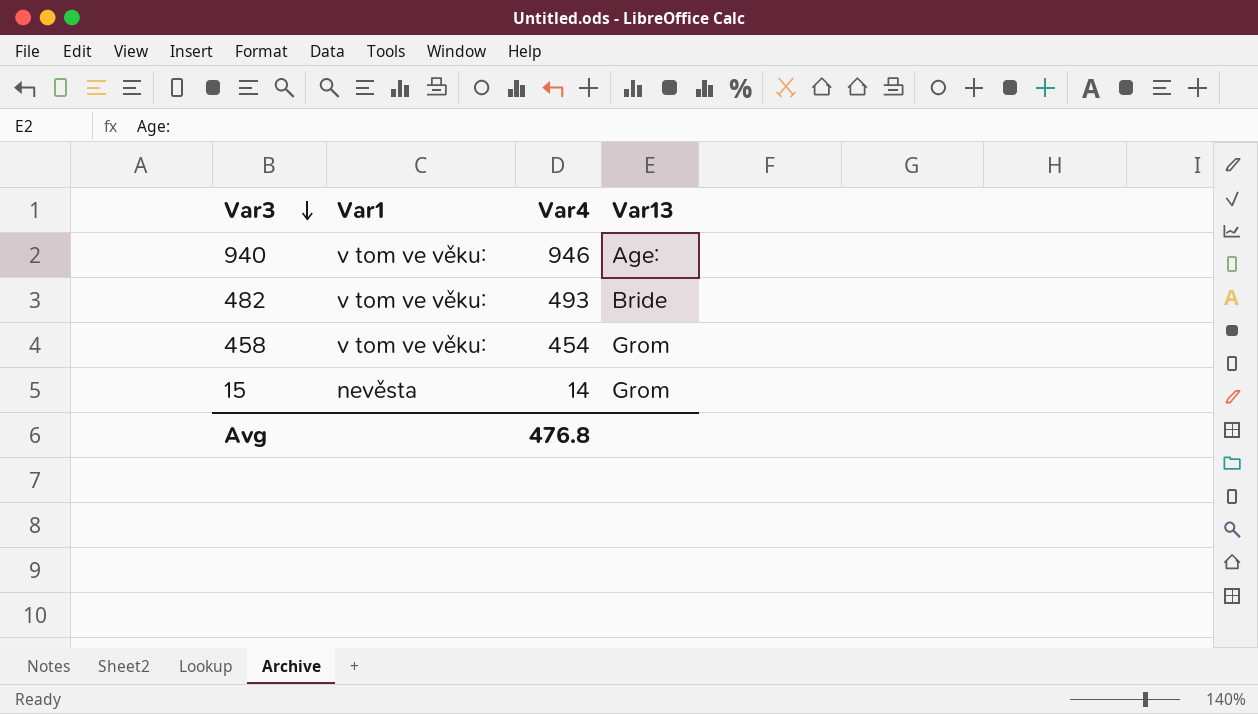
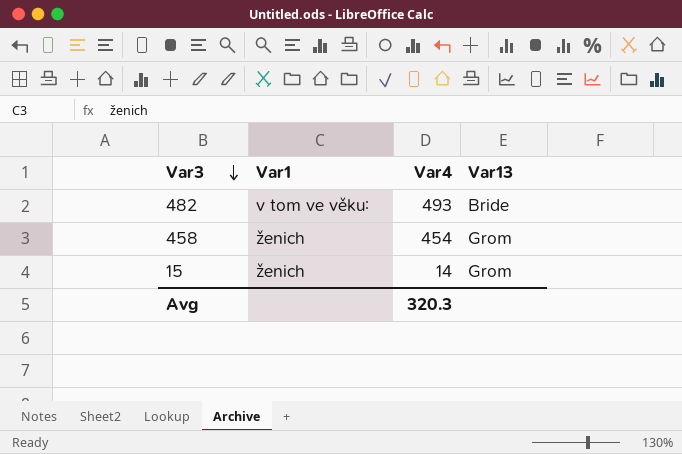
row 940: v tom ve věku: | 946 | Age: -> none
458 | Var1: v tom ve věku: -> ženich
15 | Var1: nevěsta -> ženich
Avg | Var4: 476.8 -> 320.3

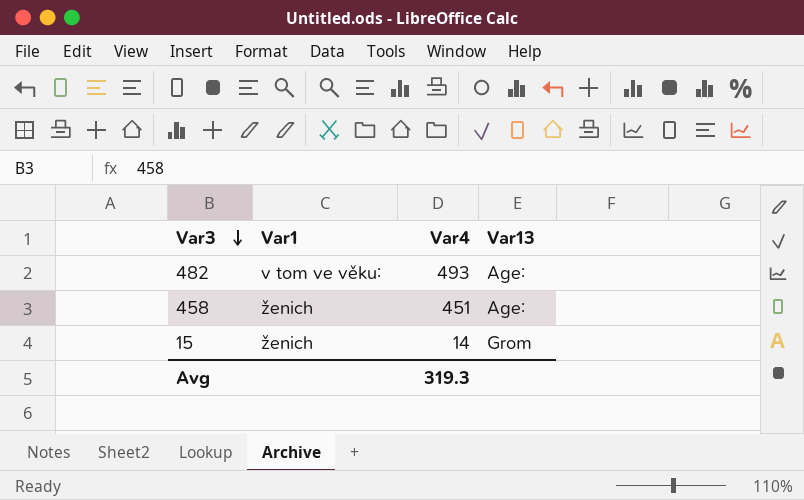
482 | Var13: Bride -> Age:
458 | Var4: 454 -> 451
458 | Var13: Grom -> Age:
Avg | Var4: 320.3 -> 319.3

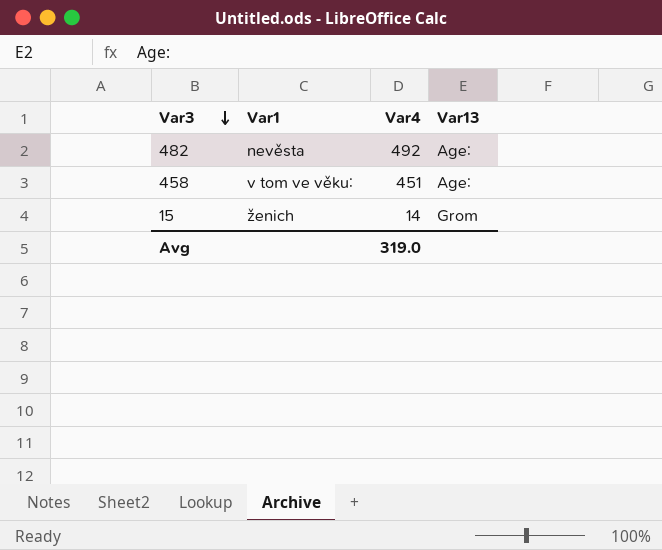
482 | Var1: v tom ve věku: -> nevěsta
482 | Var4: 493 -> 492
458 | Var1: ženich -> v tom ve věku:
Avg | Var4: 319.3 -> 319.0

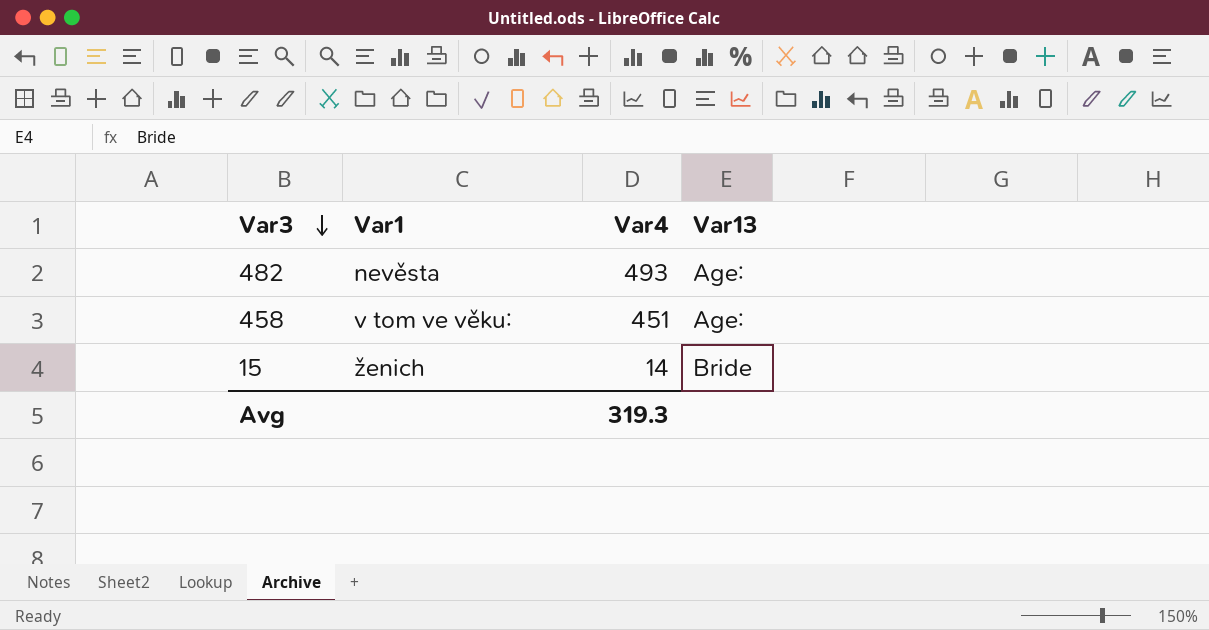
482 | Var4: 492 -> 493
15 | Var13: Grom -> Bride
Avg | Var4: 319.0 -> 319.3

